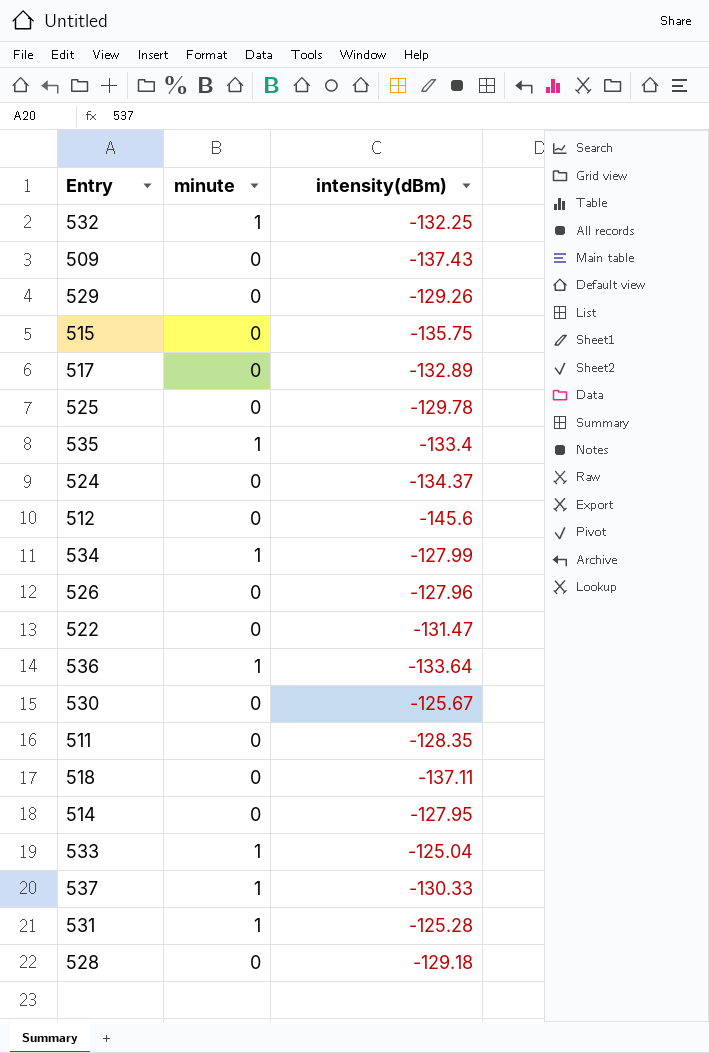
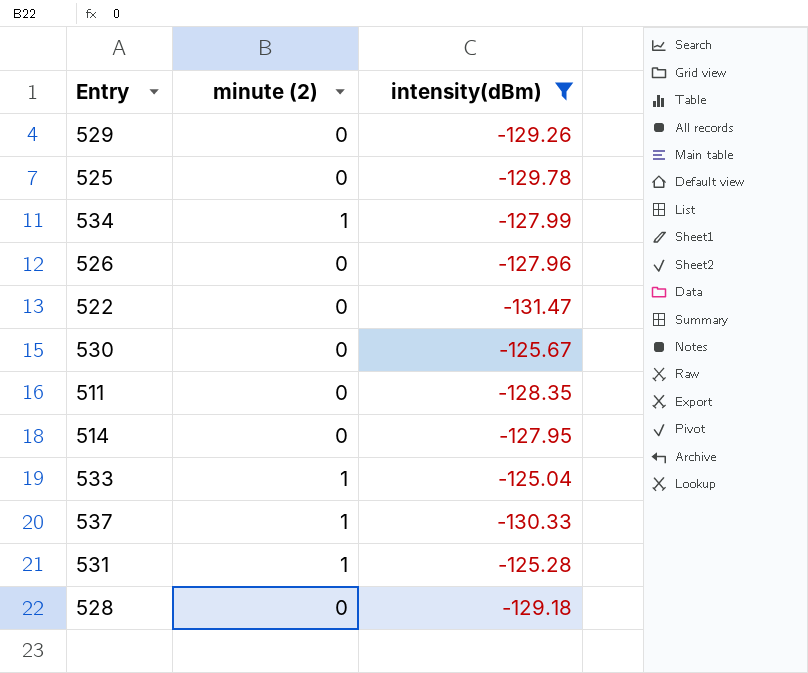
filter: none -> intensity(dBm) >= -131.47
column name: minute -> minute (2)

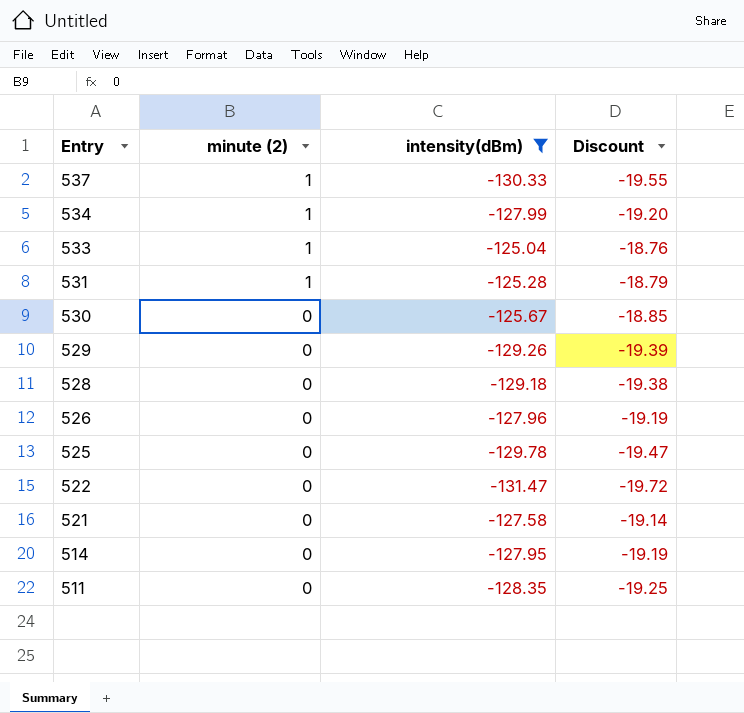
row order: none -> Entry descending
column Discount | formula: none -> [intensity(dBm)] * 0.15
row 521: none -> 0 | -127.58 | -19.14

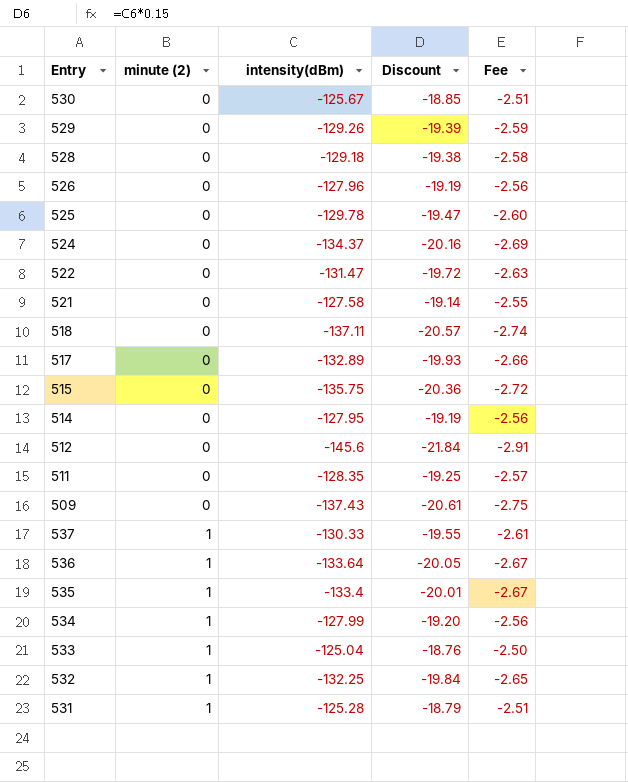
filter: intensity(dBm) >= -131.47 -> none
row order: Entry descending -> minute (2) ascending
column Fee | formula: none -> [intensity(dBm)] * 0.02

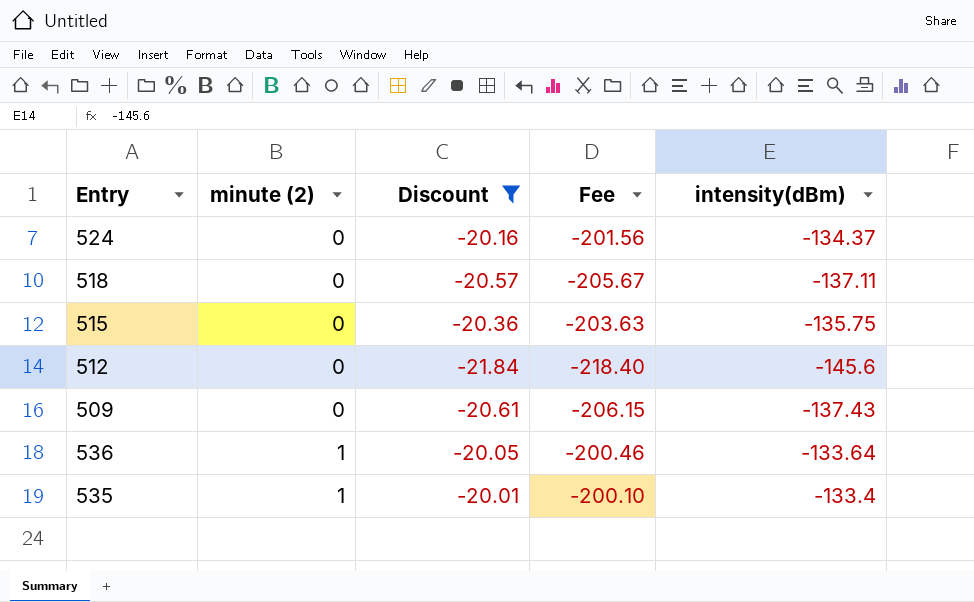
filter: none -> Discount <= -20.01
column Fee | formula: [intensity(dBm)] * 0.02 -> [intensity(dBm)] * 1.5
column intensity(dBm) | position: 3 -> 5

